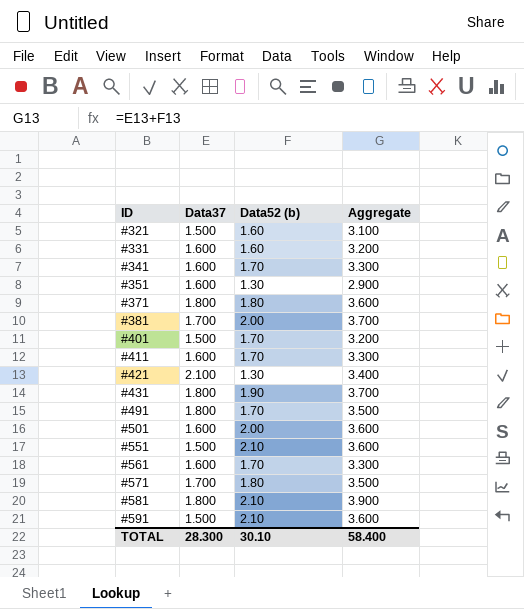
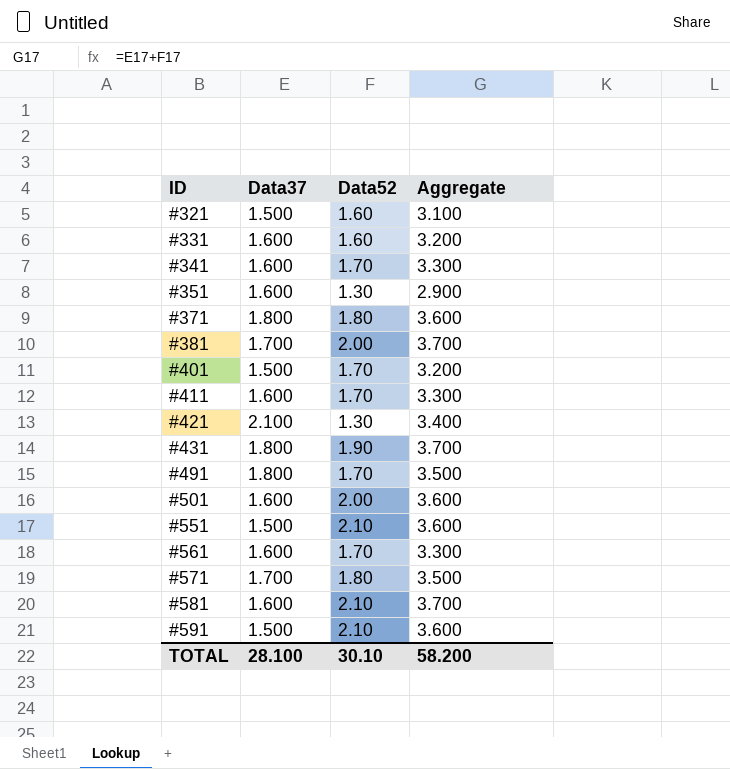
column name: Data52 (b) -> Data52
#581 | Data37: 1.800 -> 1.600
#581 | Aggregate: 3.900 -> 3.700
TOTAL | Data37: 28.300 -> 28.100
TOTAL | Aggregate: 58.400 -> 58.200

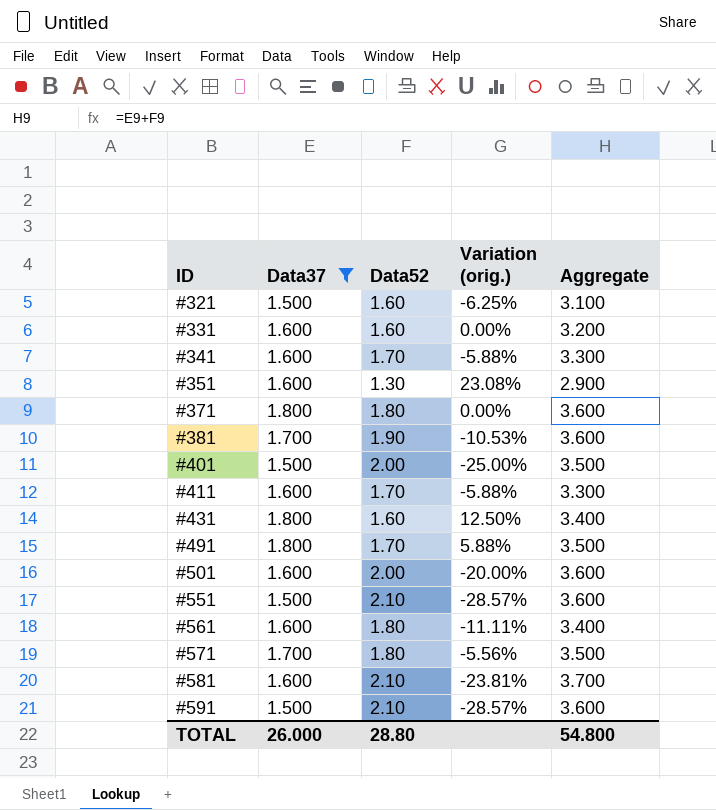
filter: none -> Data37 != 2.100
column Variation (orig.) | formula: none -> ([Data37] - [Data52]) / [Data52]
#381 | Data52: 2.00 -> 1.90
#381 | Aggregate: 3.700 -> 3.600
#401 | Data52: 1.70 -> 2.00
#401 | Aggregate: 3.200 -> 3.500
#431 | Data52: 1.90 -> 1.60
#431 | Aggregate: 3.700 -> 3.400
#561 | Data52: 1.70 -> 1.80
#561 | Aggregate: 3.300 -> 3.400
TOTAL | Data37: 28.100 -> 26.000
TOTAL | Data52: 30.10 -> 28.80
TOTAL | Aggregate: 58.200 -> 54.800

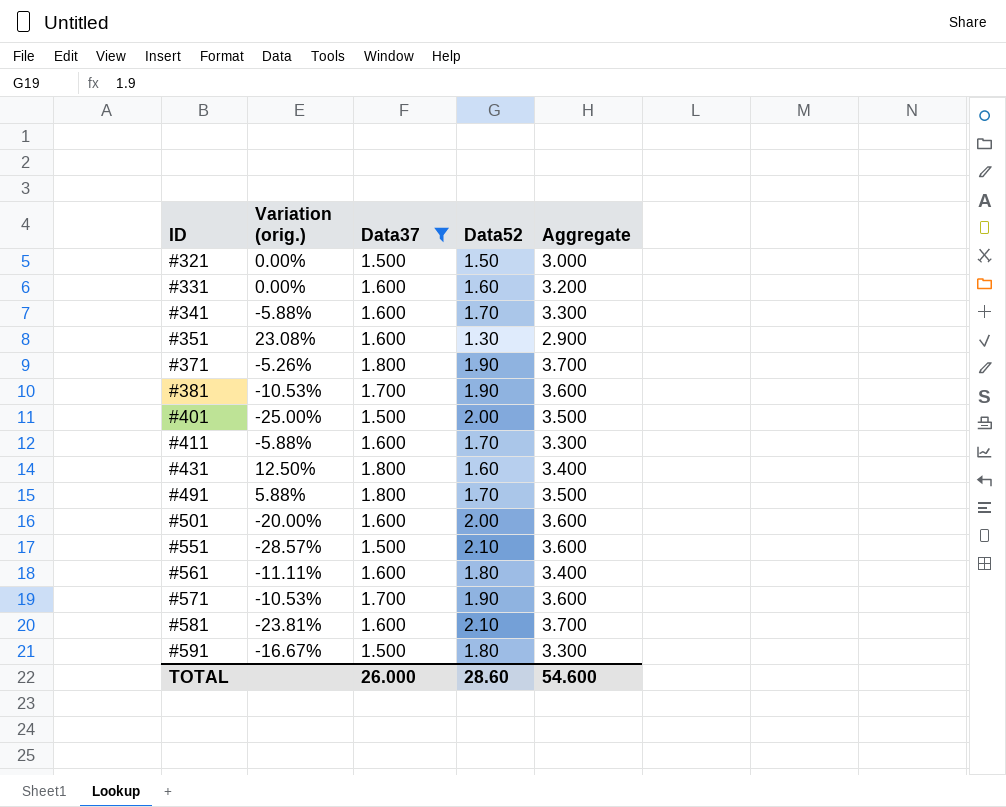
column Variation (orig.) | position: 4 -> 2
#321 | Variation (orig.): -6.25% -> 0.00%
#321 | Data52: 1.60 -> 1.50
#321 | Aggregate: 3.100 -> 3.000
#371 | Variation (orig.): 0.00% -> -5.26%
#371 | Data52: 1.80 -> 1.90
#371 | Aggregate: 3.600 -> 3.700
#571 | Variation (orig.): -5.56% -> -10.53%
#571 | Data52: 1.80 -> 1.90
#571 | Aggregate: 3.500 -> 3.600
#591 | Variation (orig.): -28.57% -> -16.67%
#591 | Data52: 2.10 -> 1.80
#591 | Aggregate: 3.600 -> 3.300
TOTAL | Data52: 28.80 -> 28.60
TOTAL | Aggregate: 54.800 -> 54.600

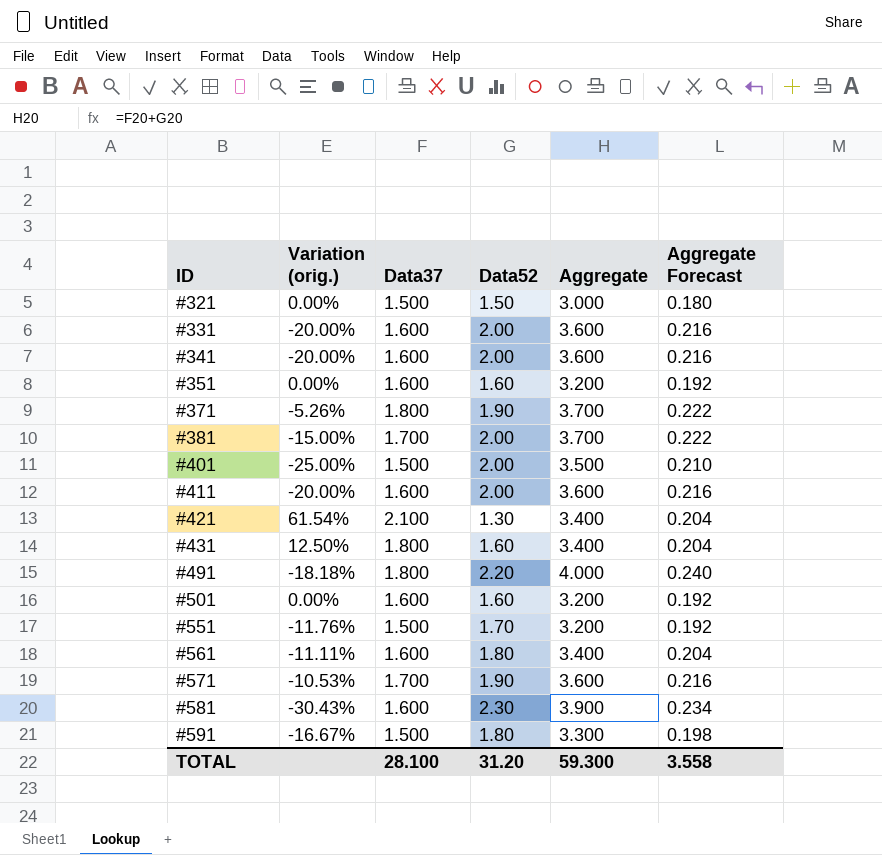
filter: Data37 != 2.100 -> none
column Aggregate Forecast | formula: none -> [Aggregate] * 0.06
#331 | Variation (orig.): 0.00% -> -20.00%
#331 | Data52: 1.60 -> 2.00
#331 | Aggregate: 3.200 -> 3.600
#341 | Variation (orig.): -5.88% -> -20.00%
#341 | Data52: 1.70 -> 2.00
#341 | Aggregate: 3.300 -> 3.600
#351 | Variation (orig.): 23.08% -> 0.00%
#351 | Data52: 1.30 -> 1.60
#351 | Aggregate: 2.900 -> 3.200
#381 | Variation (orig.): -10.53% -> -15.00%
#381 | Data52: 1.90 -> 2.00
#381 | Aggregate: 3.600 -> 3.700
#411 | Variation (orig.): -5.88% -> -20.00%
#411 | Data52: 1.70 -> 2.00
#411 | Aggregate: 3.300 -> 3.600
#491 | Variation (orig.): 5.88% -> -18.18%
#491 | Data52: 1.70 -> 2.20
#491 | Aggregate: 3.500 -> 4.000
#501 | Variation (orig.): -20.00% -> 0.00%
#501 | Data52: 2.00 -> 1.60
#501 | Aggregate: 3.600 -> 3.200
#551 | Variation (orig.): -28.57% -> -11.76%
#551 | Data52: 2.10 -> 1.70
#551 | Aggregate: 3.600 -> 3.200
#581 | Variation (orig.): -23.81% -> -30.43%
#581 | Data52: 2.10 -> 2.30
#581 | Aggregate: 3.700 -> 3.900
TOTAL | Data37: 26.000 -> 28.100
TOTAL | Data52: 28.60 -> 31.20
TOTAL | Aggregate: 54.600 -> 59.300

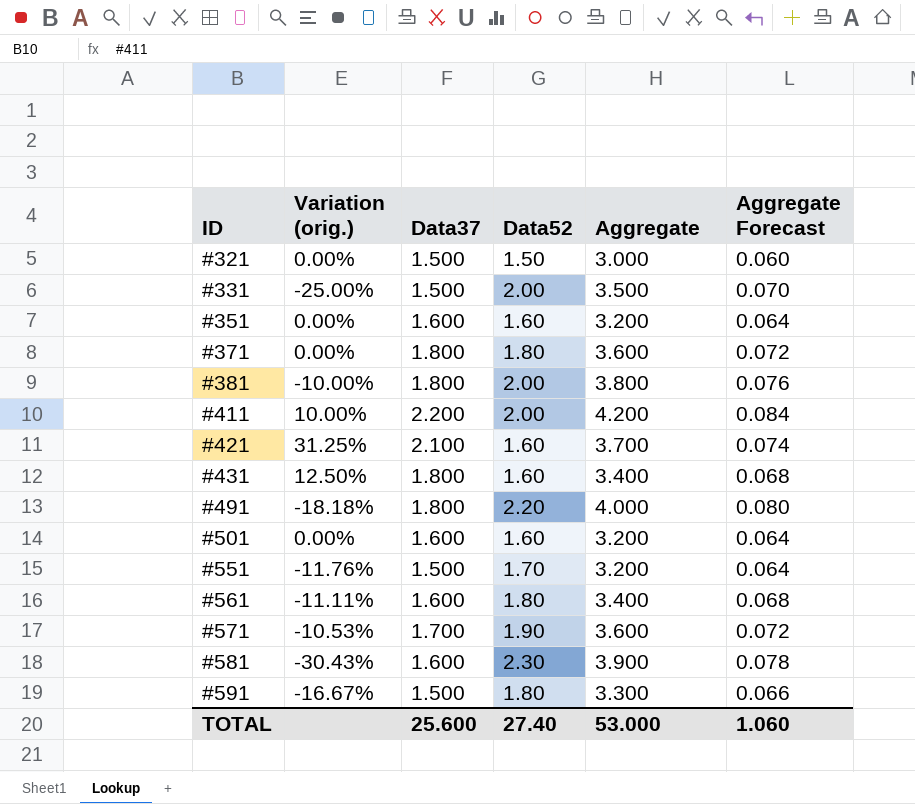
column Aggregate Forecast | formula: [Aggregate] * 0.06 -> [Aggregate] * 0.02
row #341: -20.00% | 1.600 | 2.00 | 3.600 | 0.216 -> none
row #401: -25.00% | 1.500 | 2.00 | 3.500 | 0.210 -> none
#331 | Variation (orig.): -20.00% -> -25.00%
#331 | Data37: 1.600 -> 1.500
#331 | Aggregate: 3.600 -> 3.500
#371 | Variation (orig.): -5.26% -> 0.00%
#371 | Data52: 1.90 -> 1.80
#371 | Aggregate: 3.700 -> 3.600
#381 | Variation (orig.): -15.00% -> -10.00%
#381 | Data37: 1.700 -> 1.800
#381 | Aggregate: 3.700 -> 3.800
#411 | Variation (orig.): -20.00% -> 10.00%
#411 | Data37: 1.600 -> 2.200
#411 | Aggregate: 3.600 -> 4.200
#421 | Variation (orig.): 61.54% -> 31.25%
#421 | Data52: 1.30 -> 1.60
#421 | Aggregate: 3.400 -> 3.700
TOTAL | Data37: 28.100 -> 25.600
TOTAL | Data52: 31.20 -> 27.40
TOTAL | Aggregate: 59.300 -> 53.000
TOTAL | Aggregate Forecast: 3.558 -> 1.060

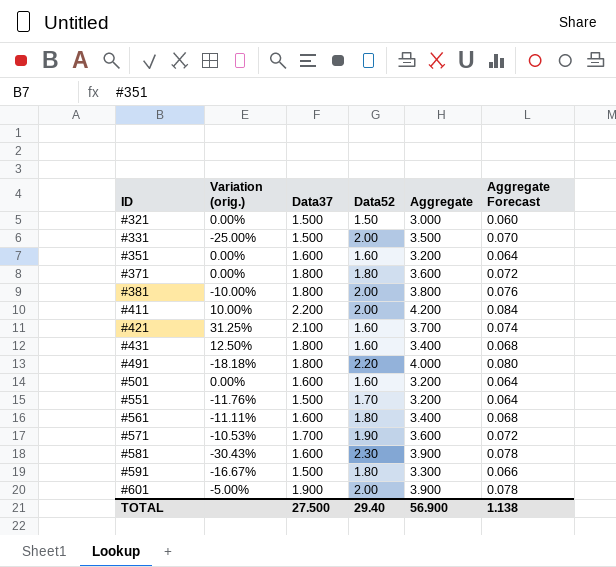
row #601: none -> -5.00% | 1.900 | 2.00 | 3.900 | 0.078
TOTAL | Data37: 25.600 -> 27.500
TOTAL | Data52: 27.40 -> 29.40
TOTAL | Aggregate: 53.000 -> 56.900
TOTAL | Aggregate Forecast: 1.060 -> 1.138

